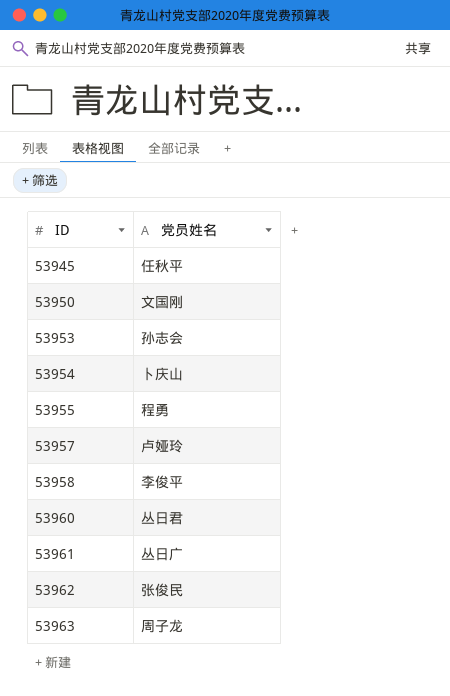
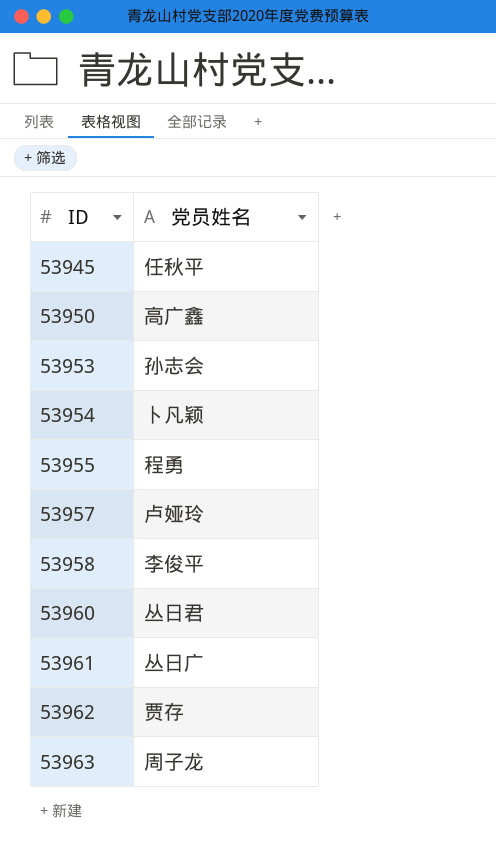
53950 | 党员姓名: 文国刚 -> 高广鑫
53954 | 党员姓名: 卜庆山 -> 卜凡颖
53962 | 党员姓名: 张俊民 -> 贾存

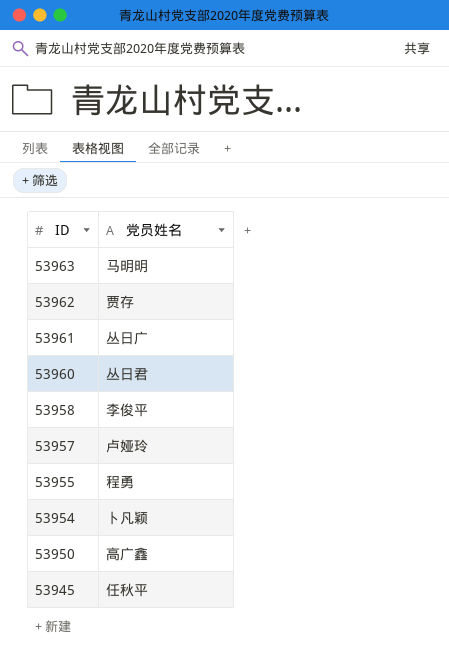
row order: ID ascending -> ID descending
row 53953: 孙志会 -> none
53963 | 党员姓名: 周子龙 -> 马明明

